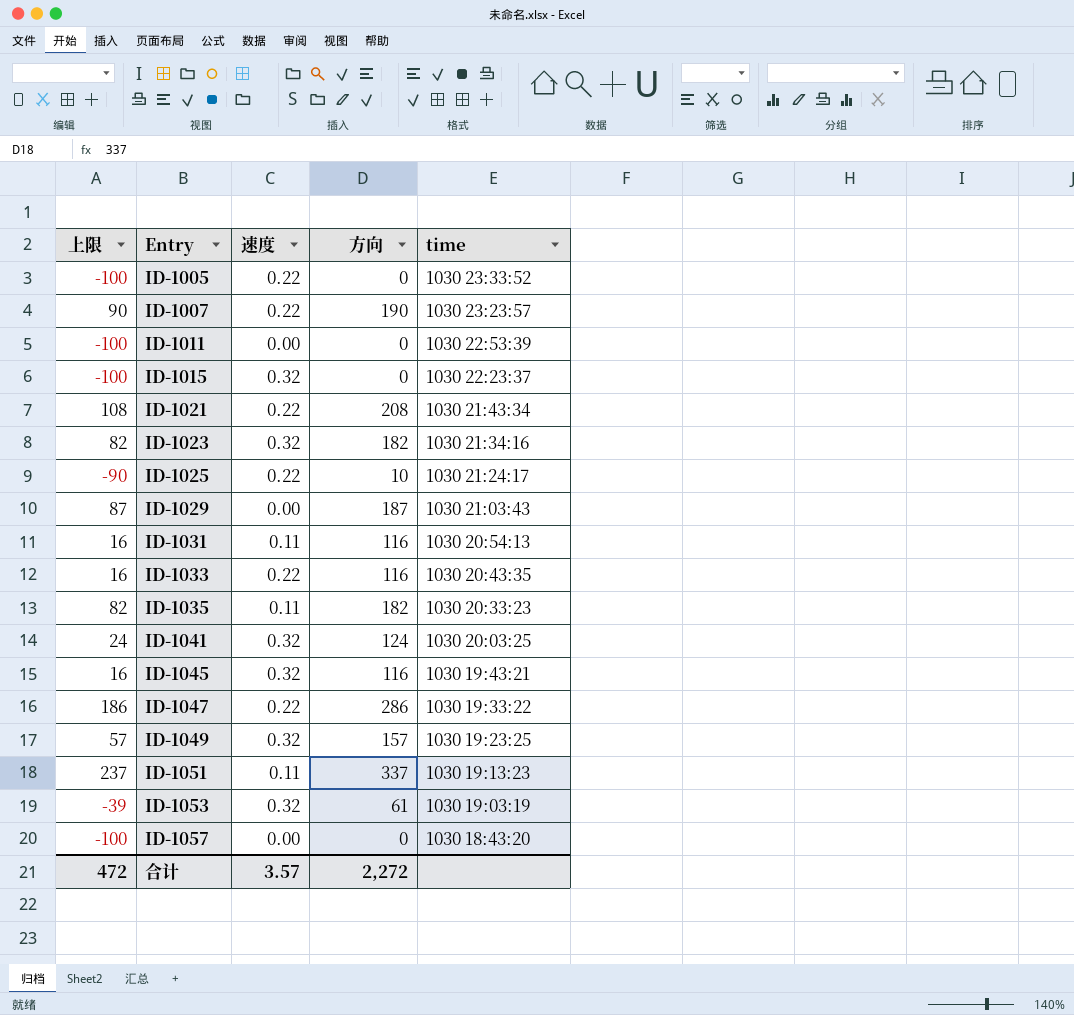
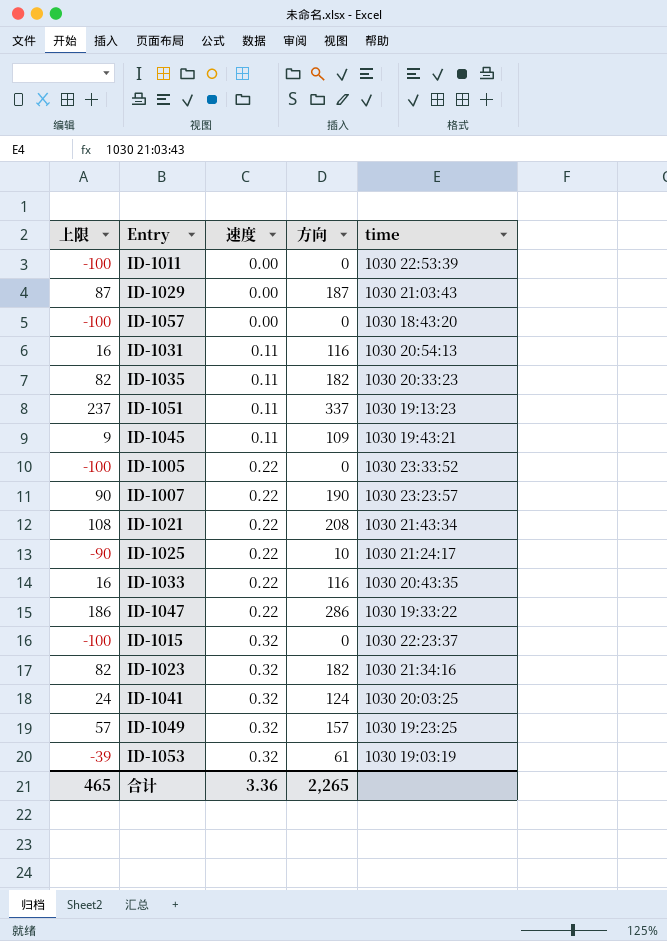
row order: Entry ascending -> 速度 ascending
ID-1045 | 上限: 16 -> 9
ID-1045 | 速度: 0.32 -> 0.11
ID-1045 | 方向: 116 -> 109
合计 | 上限: 472 -> 465
合计 | 速度: 3.57 -> 3.36
合计 | 方向: 2,272 -> 2,265

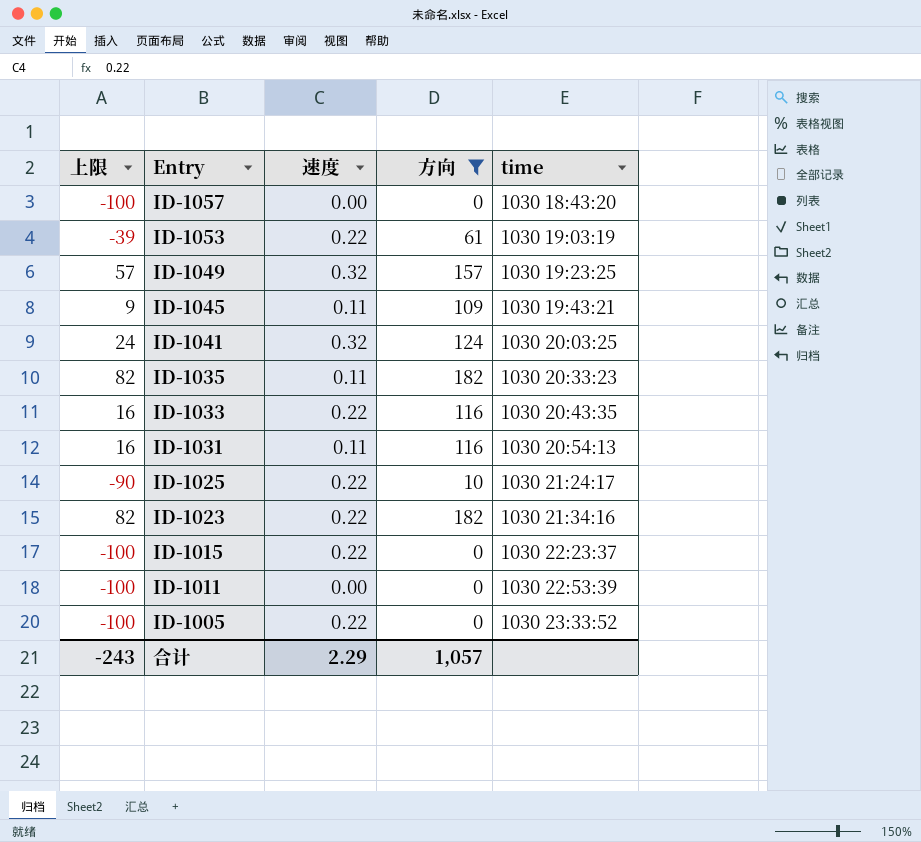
filter: none -> 方向 <= 182
row order: 速度 ascending -> Entry descending
ID-1053 | 速度: 0.32 -> 0.22
ID-1023 | 速度: 0.32 -> 0.22
ID-1015 | 速度: 0.32 -> 0.22
合计 | 上限: 465 -> -243
合计 | 速度: 3.36 -> 2.29
合计 | 方向: 2,265 -> 1,057

